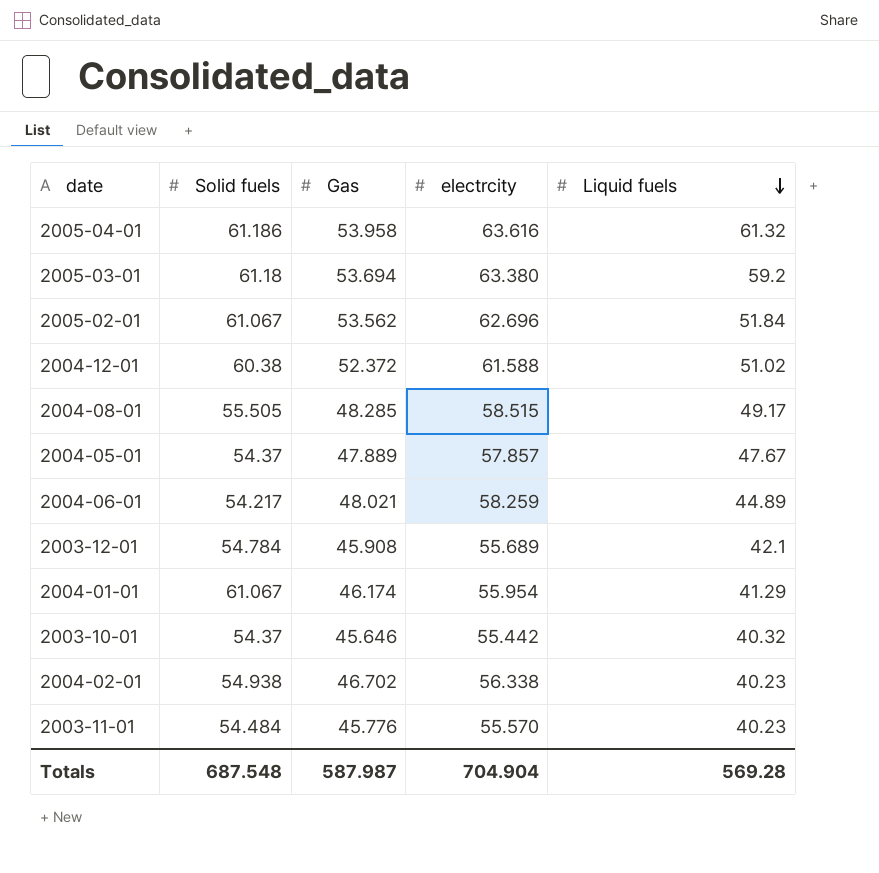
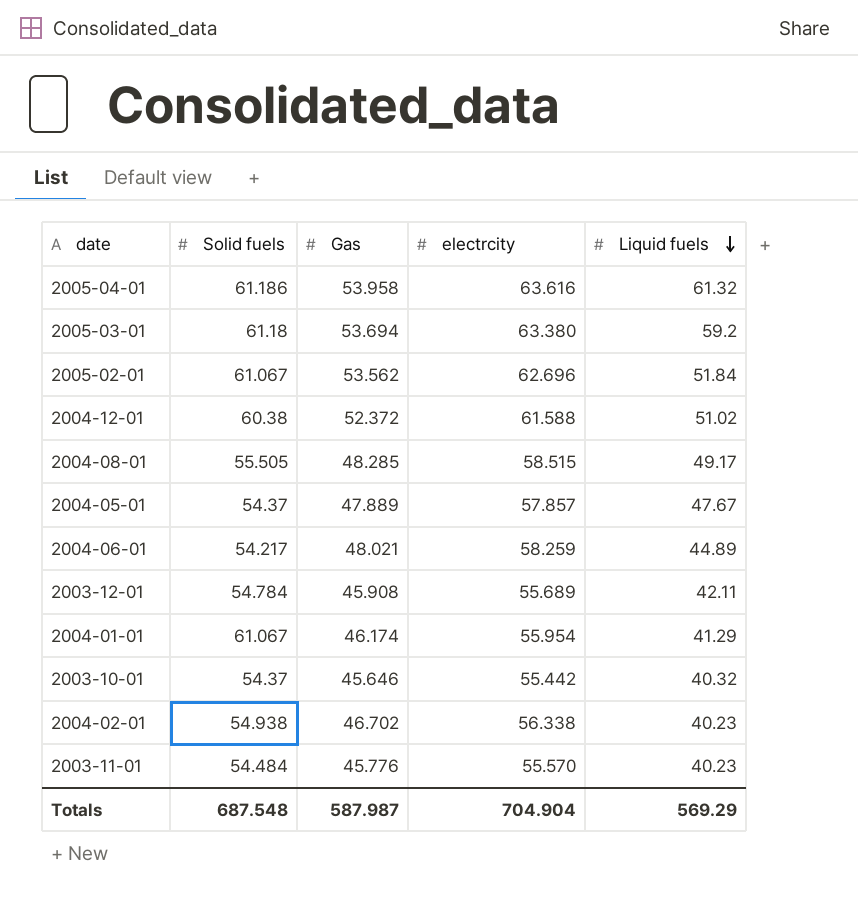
2003-12-01 | Liquid fuels: 42.1 -> 42.11
Totals | Liquid fuels: 569.28 -> 569.29

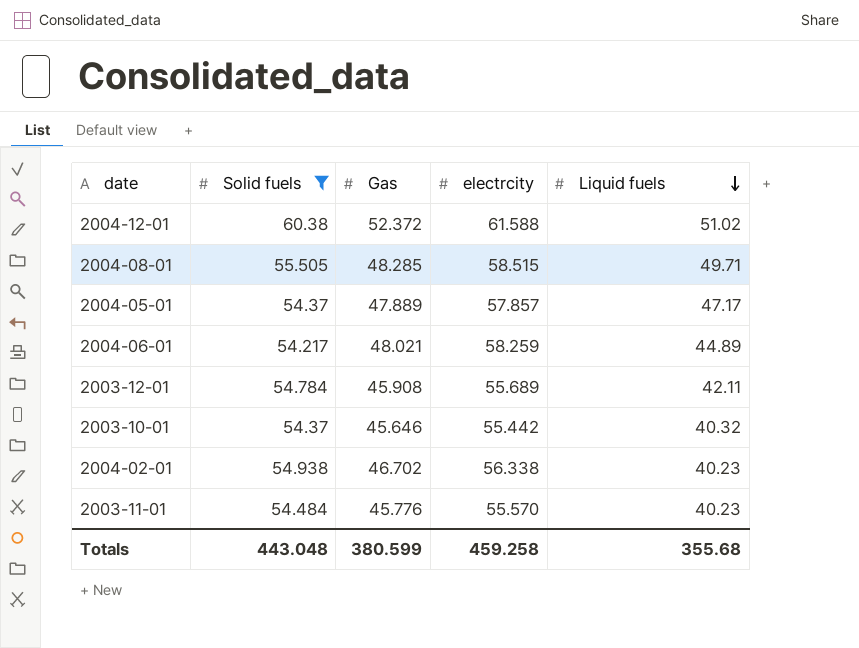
filter: none -> Solid fuels <= 60.38
2004-08-01 | Liquid fuels: 49.17 -> 49.71
2004-05-01 | Liquid fuels: 47.67 -> 47.17
Totals | Solid fuels: 687.548 -> 443.048
Totals | Gas: 587.987 -> 380.599
Totals | electrcity: 704.904 -> 459.258
Totals | Liquid fuels: 569.29 -> 355.68

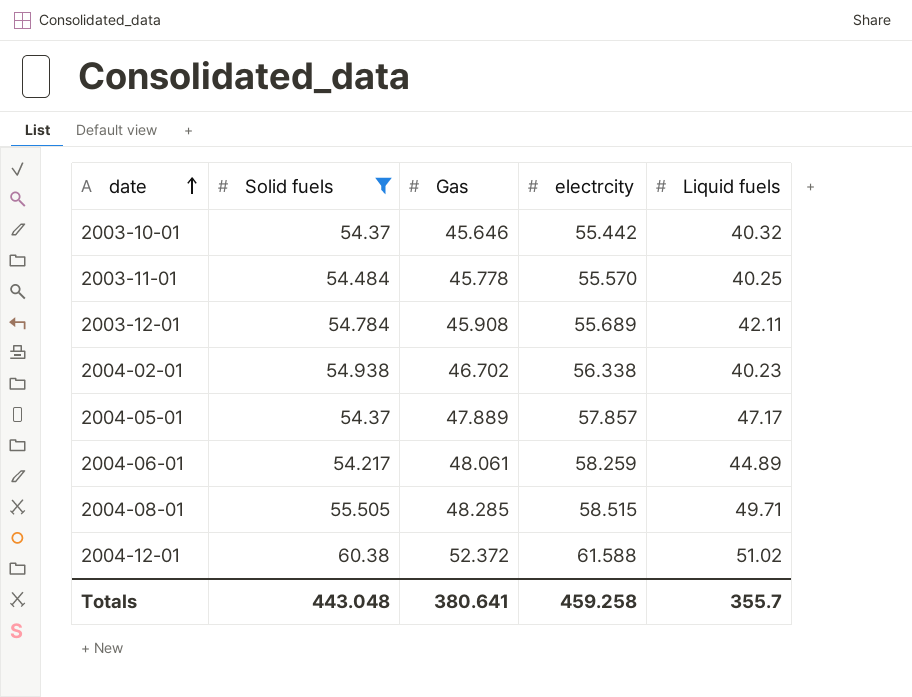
row order: Liquid fuels descending -> date ascending
2003-11-01 | Gas: 45.776 -> 45.778
2003-11-01 | Liquid fuels: 40.23 -> 40.25
2004-06-01 | Gas: 48.021 -> 48.061
Totals | Gas: 380.599 -> 380.641
Totals | Liquid fuels: 355.68 -> 355.7

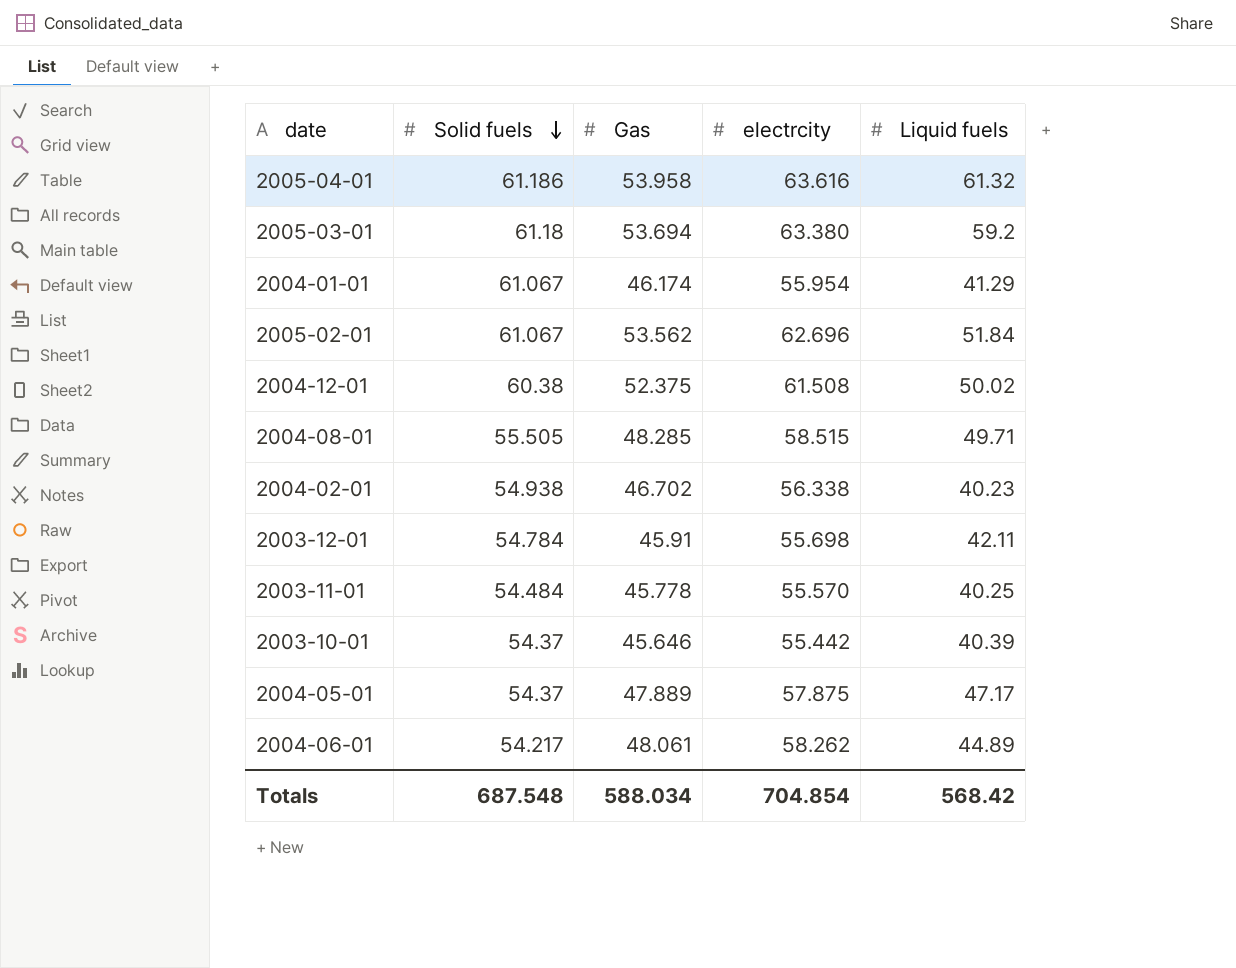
filter: Solid fuels <= 60.38 -> none
row order: date ascending -> Solid fuels descending
2004-12-01 | Gas: 52.372 -> 52.375
2004-12-01 | electrcity: 61.588 -> 61.508
2004-12-01 | Liquid fuels: 51.02 -> 50.02
2003-12-01 | Gas: 45.908 -> 45.91
2003-12-01 | electrcity: 55.689 -> 55.698
2003-10-01 | Liquid fuels: 40.32 -> 40.39
2004-05-01 | electrcity: 57.857 -> 57.875
2004-06-01 | electrcity: 58.259 -> 58.262
Totals | Solid fuels: 443.048 -> 687.548
Totals | Gas: 380.641 -> 588.034
Totals | electrcity: 459.258 -> 704.854
Totals | Liquid fuels: 355.7 -> 568.42

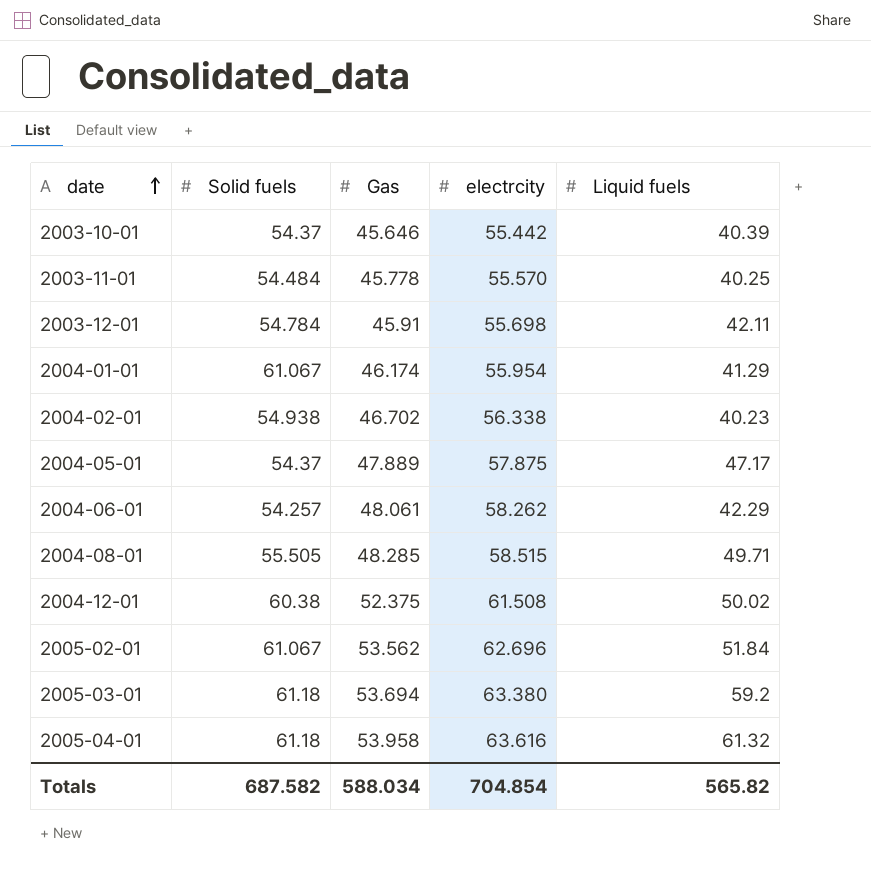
row order: Solid fuels descending -> date ascending
2004-06-01 | Solid fuels: 54.217 -> 54.257
2004-06-01 | Liquid fuels: 44.89 -> 42.29
2005-04-01 | Solid fuels: 61.186 -> 61.18
Totals | Solid fuels: 687.548 -> 687.582
Totals | Liquid fuels: 568.42 -> 565.82

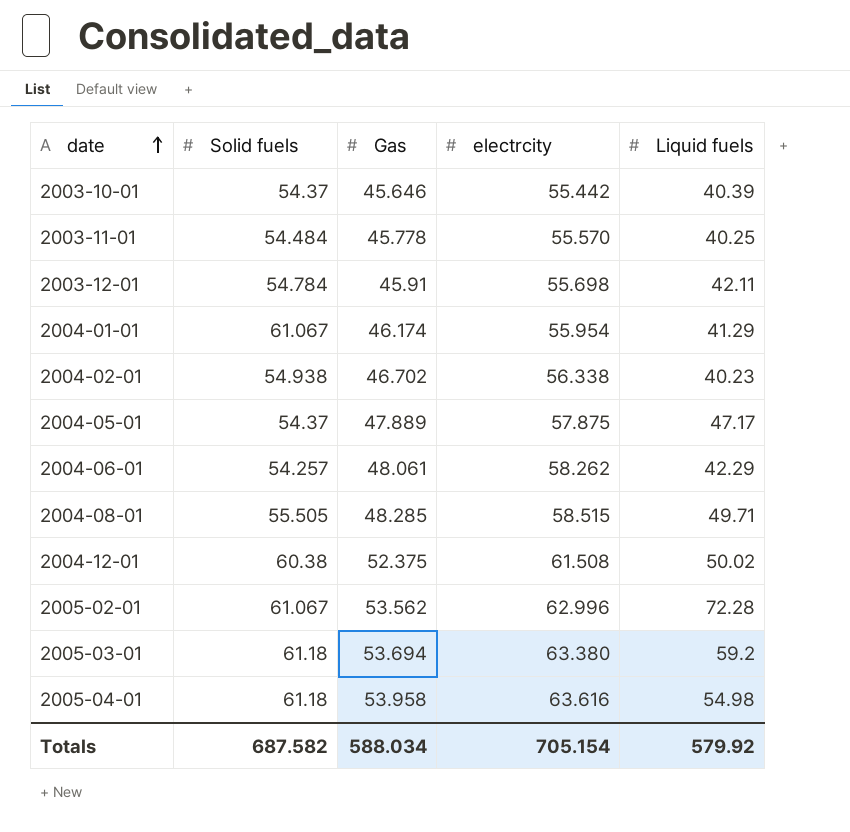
2005-02-01 | electrcity: 62.696 -> 62.996
2005-02-01 | Liquid fuels: 51.84 -> 72.28
2005-04-01 | Liquid fuels: 61.32 -> 54.98
Totals | electrcity: 704.854 -> 705.154
Totals | Liquid fuels: 565.82 -> 579.92

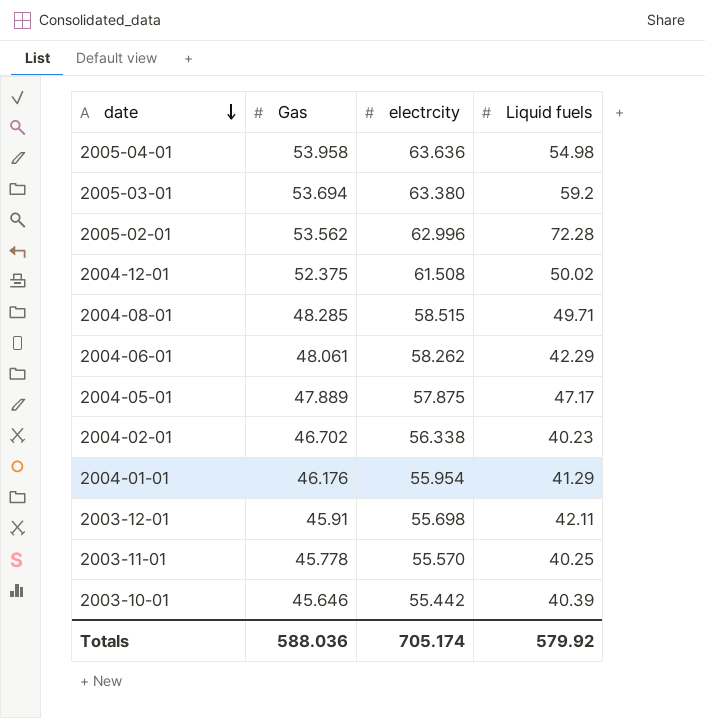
row order: date ascending -> date descending
column Solid fuels | position: 2 -> none
2005-04-01 | electrcity: 63.616 -> 63.636
2004-01-01 | Gas: 46.174 -> 46.176
Totals | Gas: 588.034 -> 588.036
Totals | electrcity: 705.154 -> 705.174

